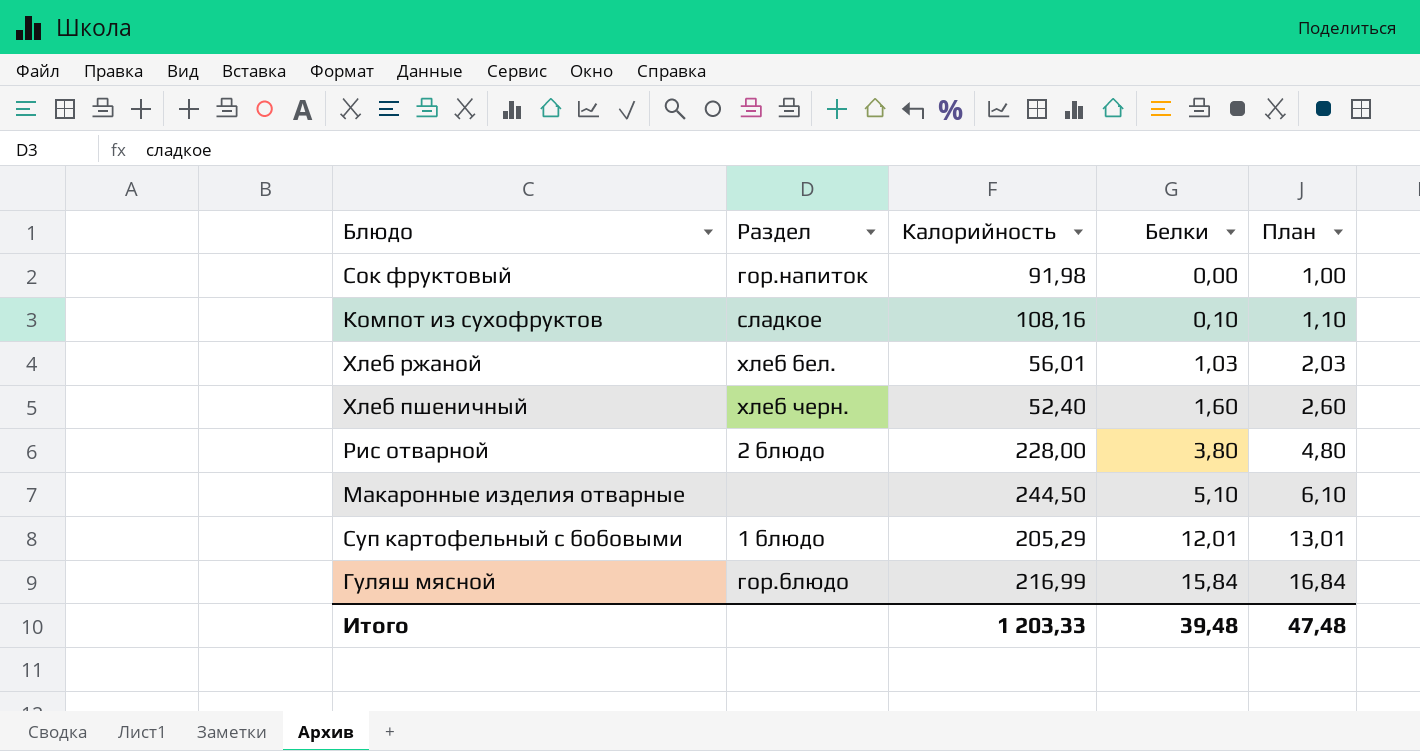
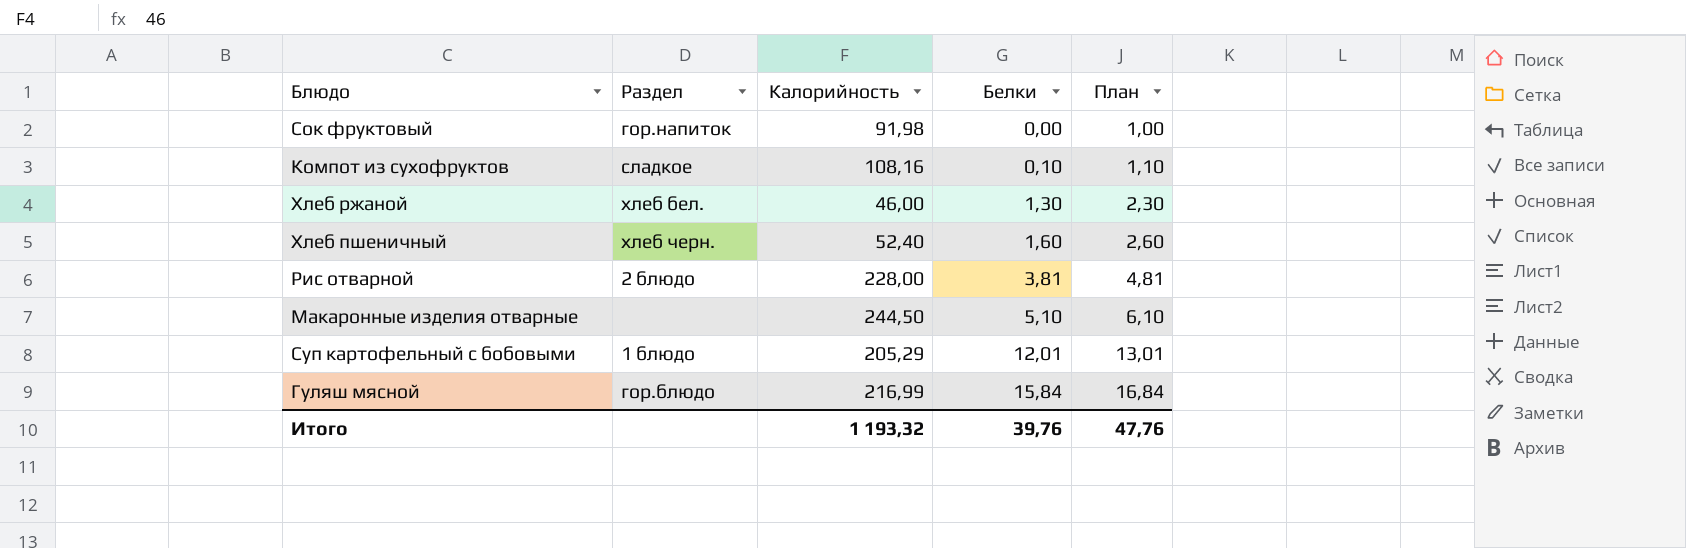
Хлеб ржаной | Калорийность: 56,01 -> 46,00
Хлеб ржаной | Белки: 1,03 -> 1,30
Хлеб ржаной | План: 2,03 -> 2,30
Рис отварной | Белки: 3,80 -> 3,81
Рис отварной | План: 4,80 -> 4,81
Итого | Калорийность: 1 203,33 -> 1 193,32
Итого | Белки: 39,48 -> 39,76
Итого | План: 47,48 -> 47,76

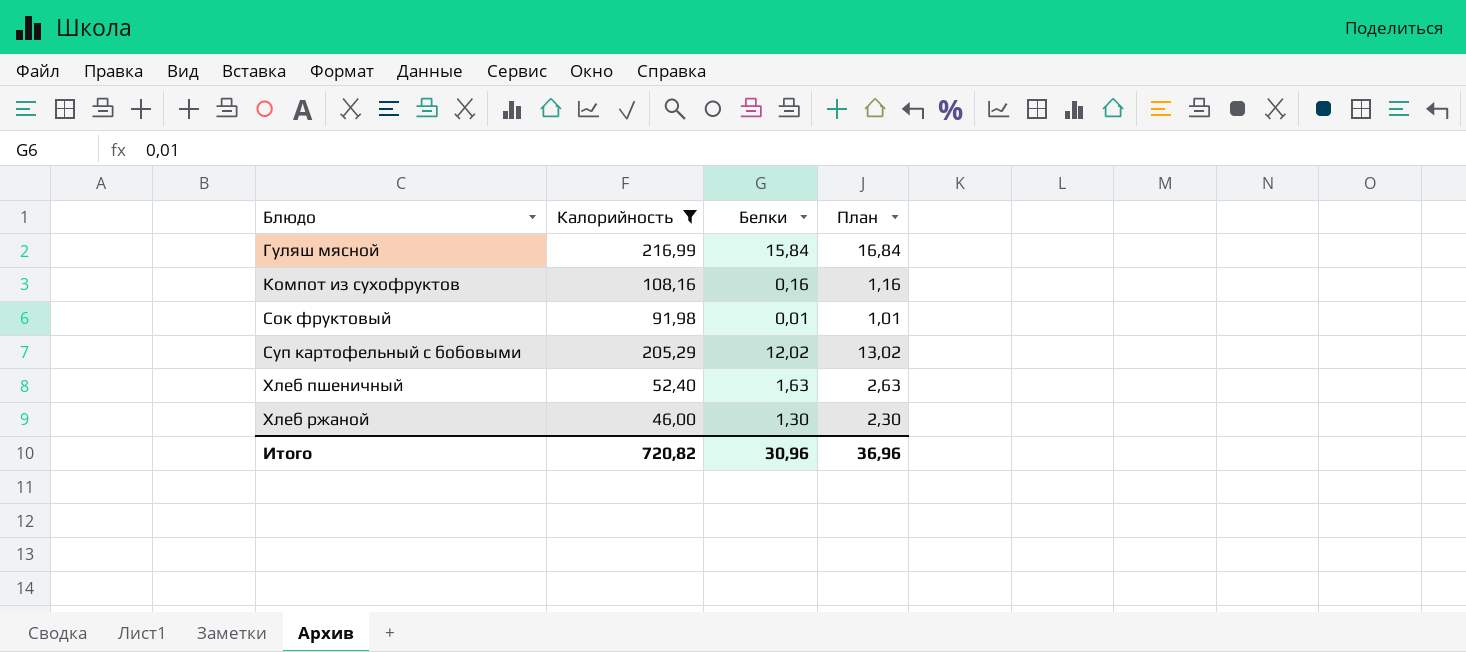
filter: none -> Калорийность <= 216,99
row order: Белки ascending -> Блюдо ascending
column Раздел | position: 2 -> none
Компот из сухофруктов | Белки: 0,10 -> 0,16
Компот из сухофруктов | План: 1,10 -> 1,16
Сок фруктовый | Белки: 0,00 -> 0,01
Сок фруктовый | План: 1,00 -> 1,01
Суп картофельный с бобовыми | Белки: 12,01 -> 12,02
Суп картофельный с бобовыми | План: 13,01 -> 13,02
Хлеб пшеничный | Белки: 1,60 -> 1,63
Хлеб пшеничный | План: 2,60 -> 2,63
Итого | Калорийность: 1 193,32 -> 720,82
Итого | Белки: 39,76 -> 30,96
Итого | План: 47,76 -> 36,96

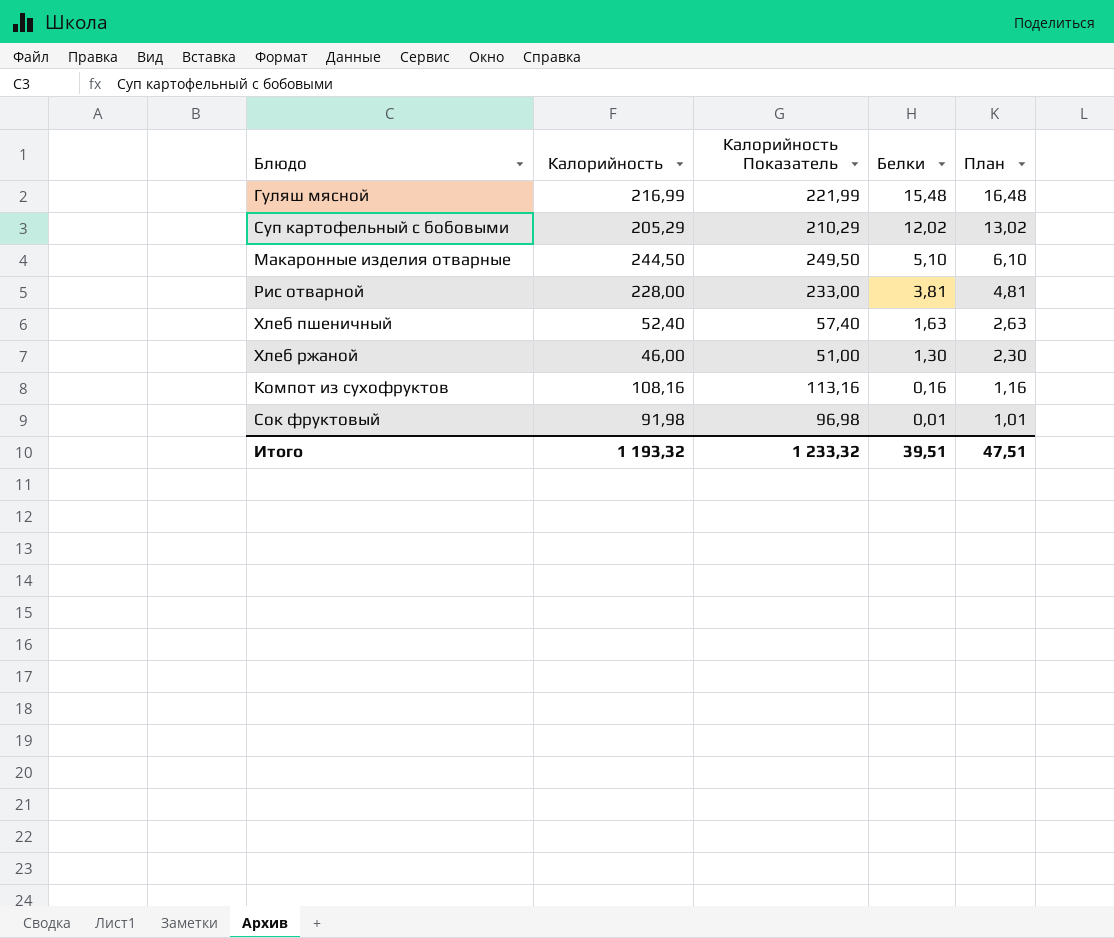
filter: Калорийность <= 216,99 -> none
row order: Блюдо ascending -> Белки descending
column Калорийность Показатель | formula: none -> [Калорийность] + 5
Гуляш мясной | Белки: 15,84 -> 15,48
Гуляш мясной | План: 16,84 -> 16,48
Итого | Калорийность: 720,82 -> 1 193,32
Итого | Белки: 30,96 -> 39,51
Итого | План: 36,96 -> 47,51

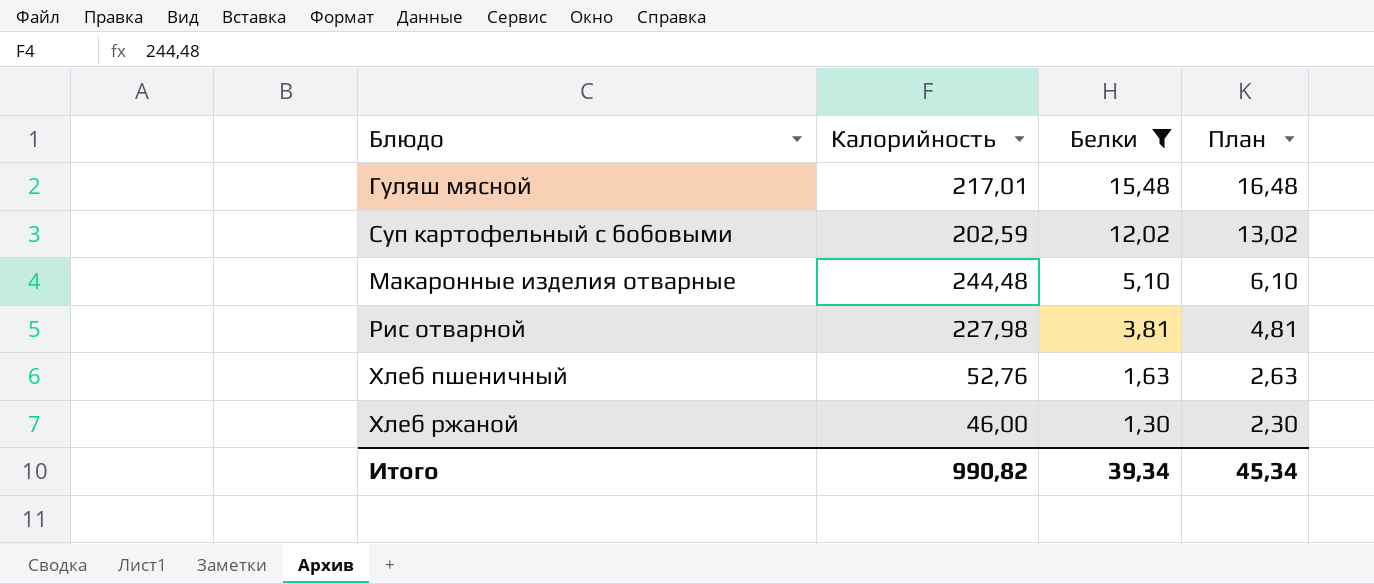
filter: none -> Белки >= 1,30
column Калорийность Показатель | formula: [Калорийность] + 5 -> none
Гуляш мясной | Калорийность: 216,99 -> 217,01
Суп картофельный с бобовыми | Калорийность: 205,29 -> 202,59
Макаронные изделия отварные | Калорийность: 244,50 -> 244,48
Рис отварной | Калорийность: 228,00 -> 227,98
Хлеб пшеничный | Калорийность: 52,40 -> 52,76
Итого | Калорийность: 1 193,32 -> 990,82
Итого | Белки: 39,51 -> 39,34
Итого | План: 47,51 -> 45,34

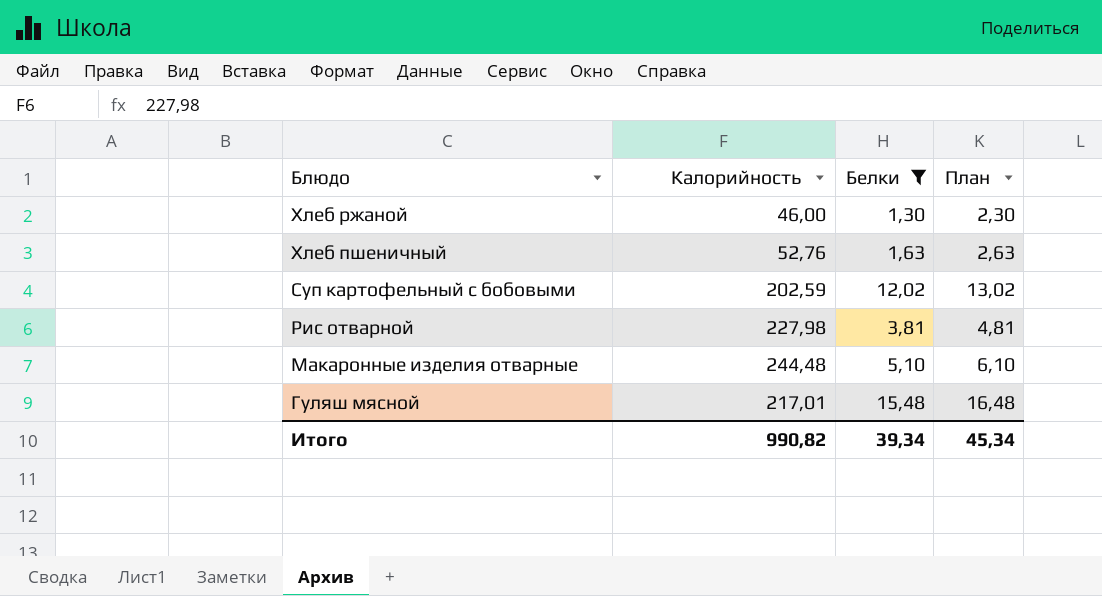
row order: Белки descending -> Блюдо descending

